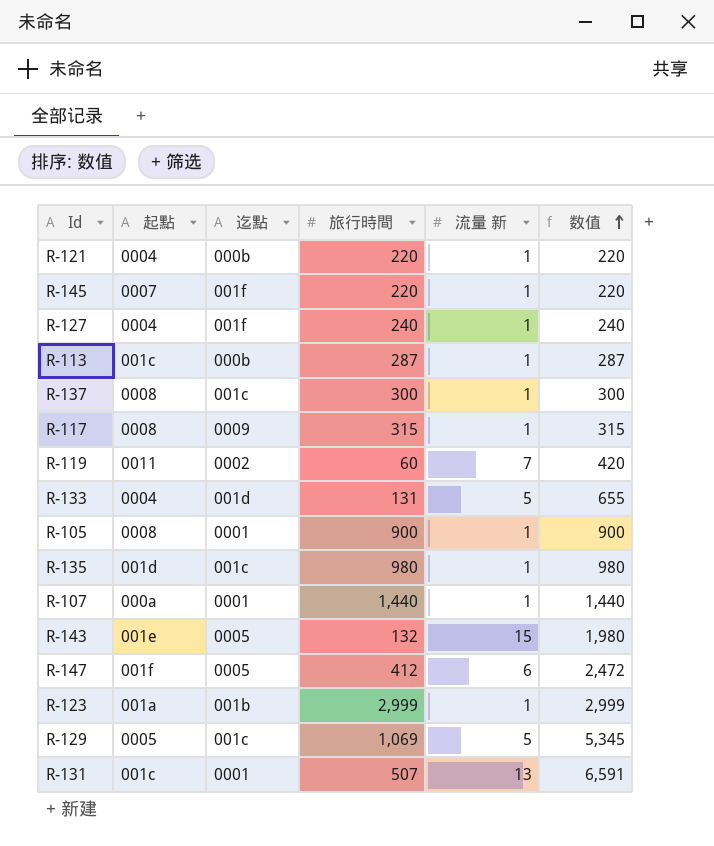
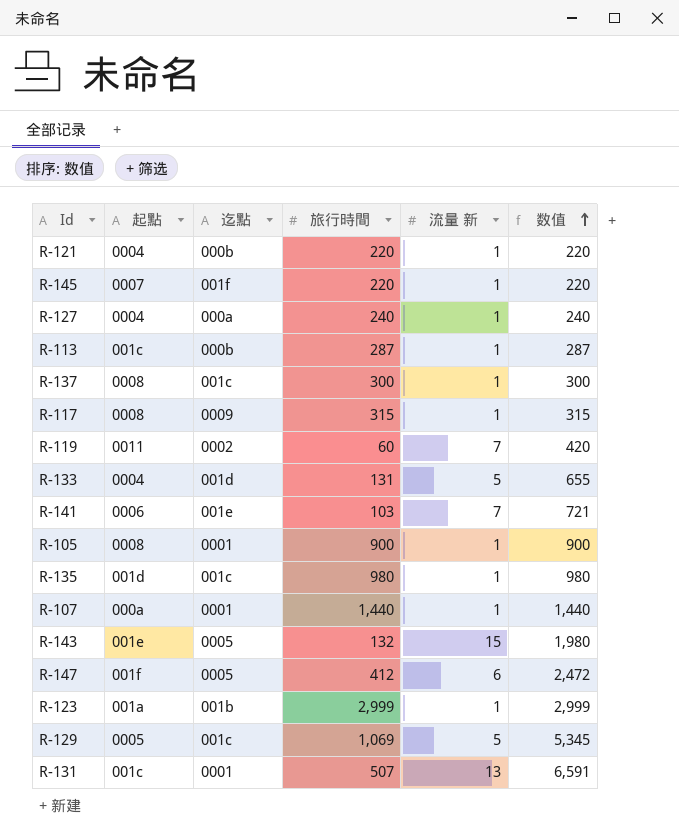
R-127 | 迄點: 001f -> 000a
row R-141: none -> 0006 | 001e | 103 | 7 | 721

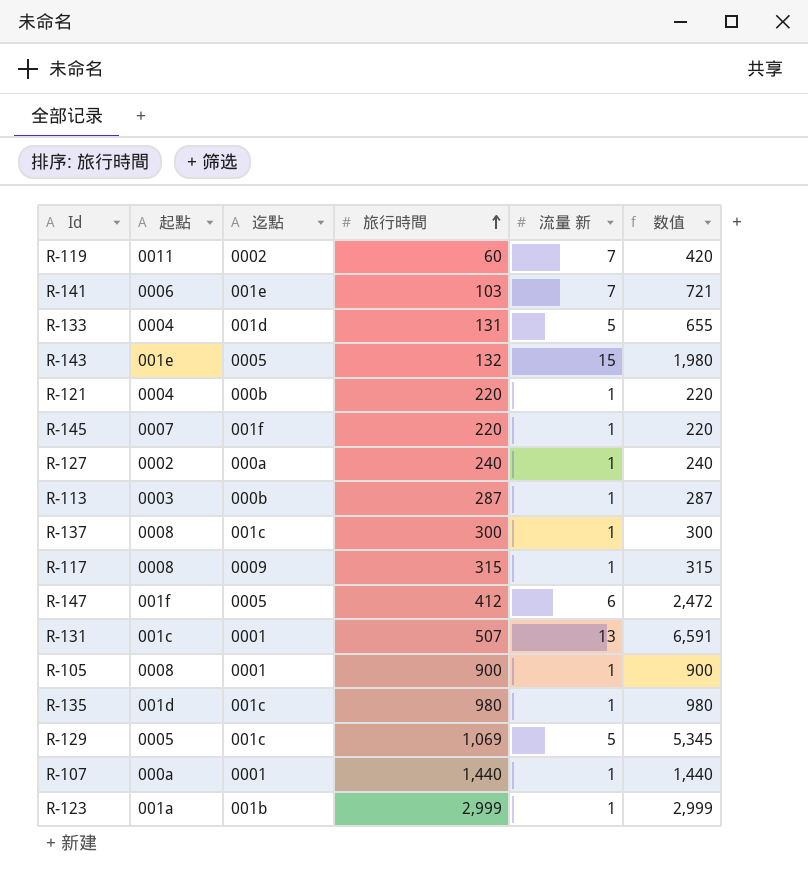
row order: 数值 ascending -> 旅行時間 ascending
R-127 | 起點: 0004 -> 0002
R-113 | 起點: 001c -> 0003

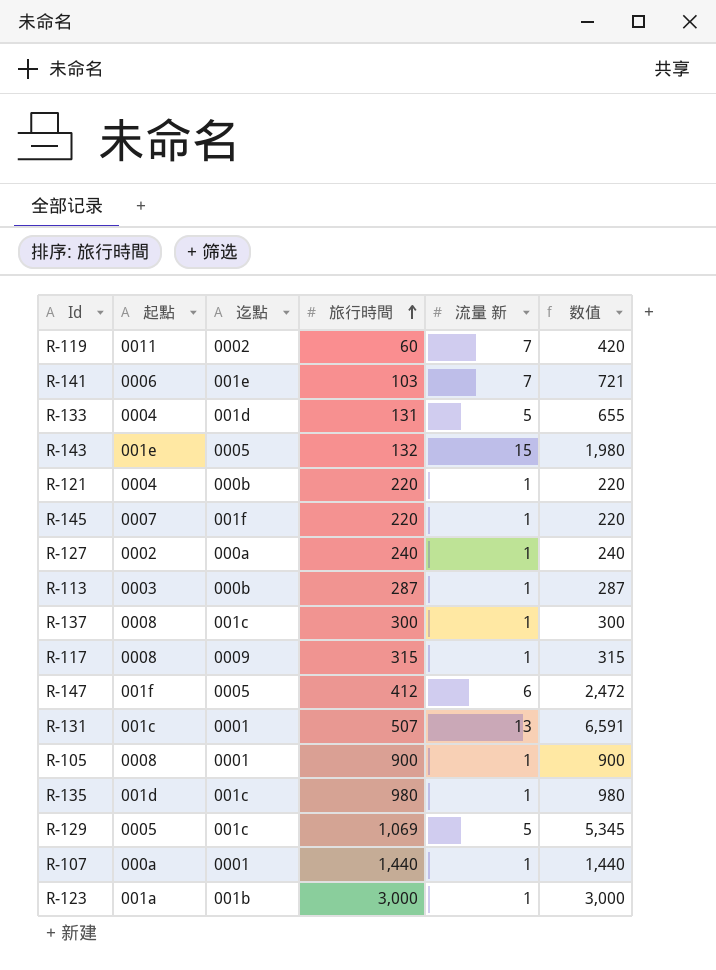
R-123 | 旅行時間: 2,999 -> 3,000
R-123 | 数值: 2,999 -> 3,000

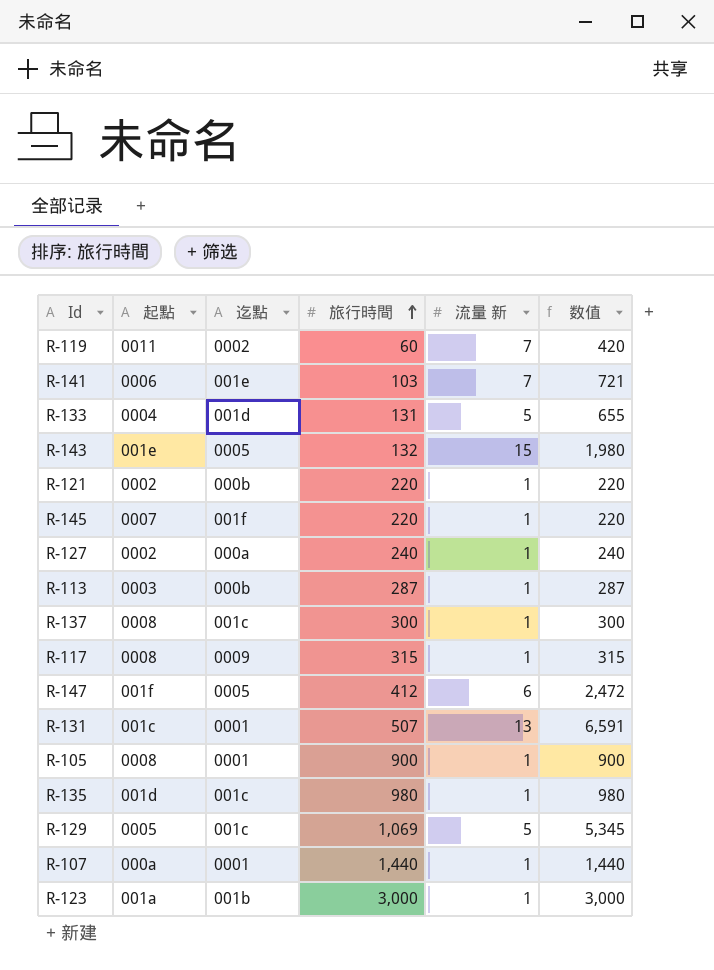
R-121 | 起點: 0004 -> 0002

